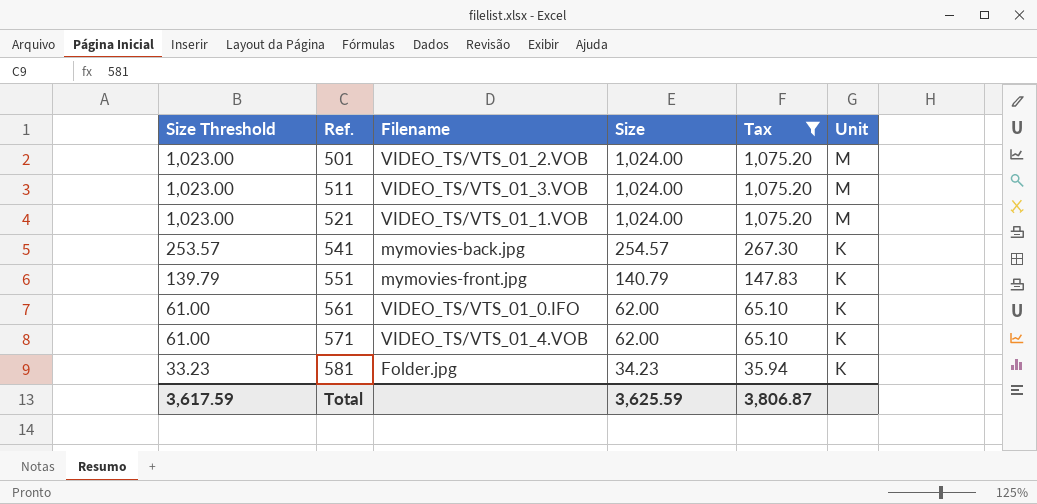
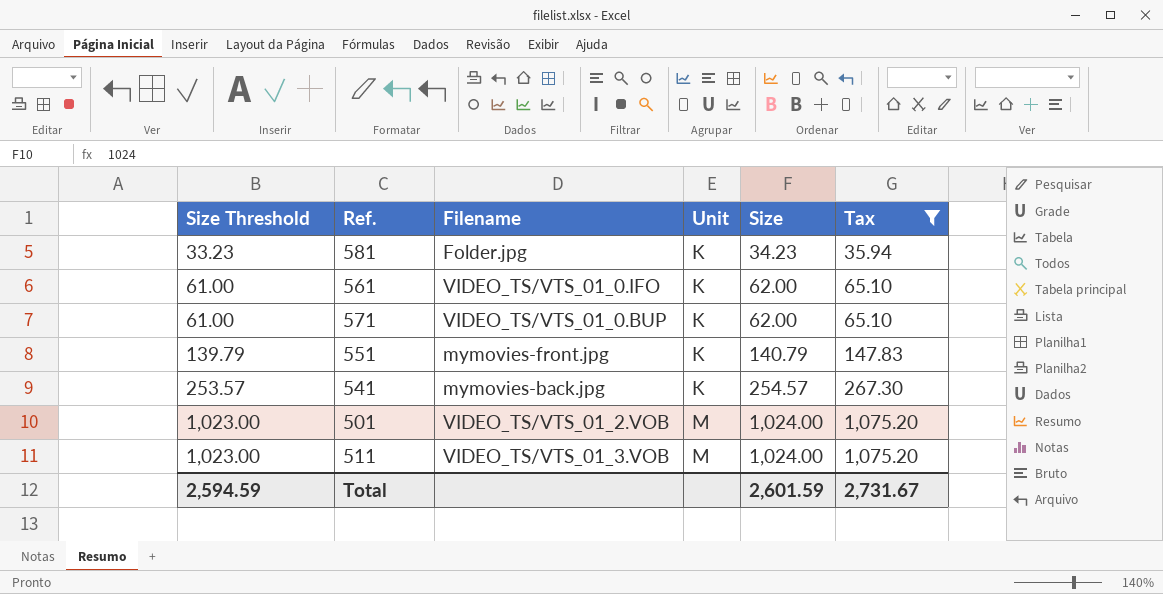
row order: Size Threshold descending -> Size Threshold ascending
column Unit | position: 6 -> 4
row 521: 1,023.00 | VIDEO_TS/VTS_01_1.VOB | 1,024.00 | 1,075.20 | M -> none
571 | Filename: VIDEO_TS/VTS_01_4.VOB -> VIDEO_TS/VTS_01_0.BUP
Total | Size Threshold: 3,617.59 -> 2,594.59
Total | Size: 3,625.59 -> 2,601.59
Total | Tax: 3,806.87 -> 2,731.67

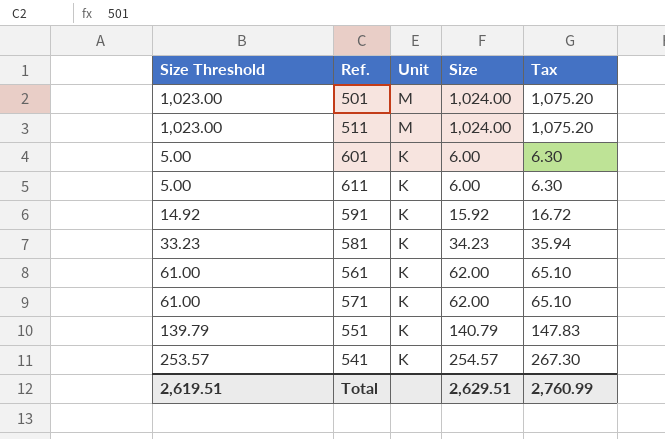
filter: Tax >= 35.94 -> none
row order: Size Threshold ascending -> Unit descending
column Filename | position: 3 -> none
Total | Size Threshold: 2,594.59 -> 2,619.51
Total | Size: 2,601.59 -> 2,629.51
Total | Tax: 2,731.67 -> 2,760.99

